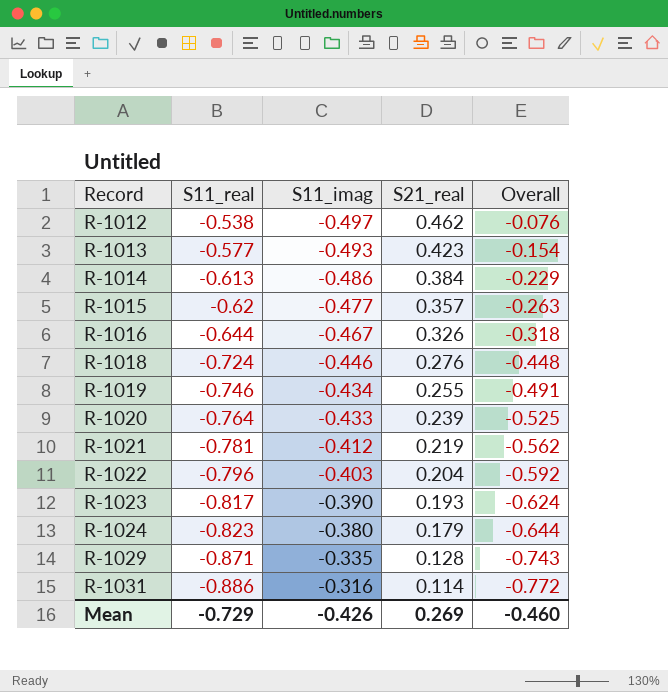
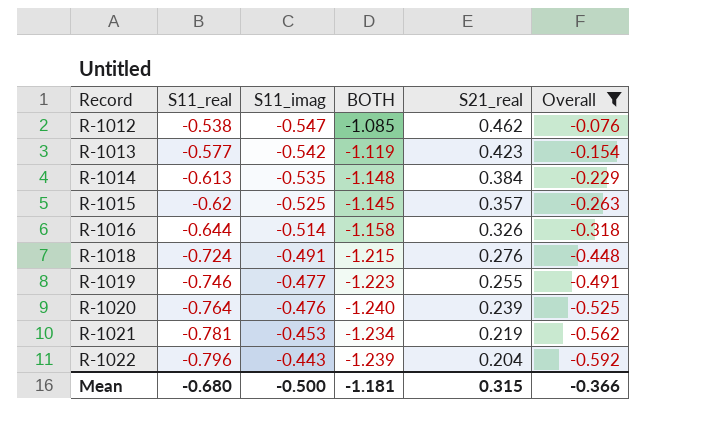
filter: none -> Overall >= -0.592
column BOTH | formula: none -> [S11_real] + [S11_imag]
R-1012 | S11_imag: -0.497 -> -0.547
R-1013 | S11_imag: -0.493 -> -0.542
R-1014 | S11_imag: -0.486 -> -0.535
R-1015 | S11_imag: -0.477 -> -0.525
R-1016 | S11_imag: -0.467 -> -0.514
R-1018 | S11_imag: -0.446 -> -0.491
R-1019 | S11_imag: -0.434 -> -0.477
R-1020 | S11_imag: -0.433 -> -0.476
R-1021 | S11_imag: -0.412 -> -0.453
R-1022 | S11_imag: -0.403 -> -0.443
Mean | S11_real: -0.729 -> -0.680
Mean | S11_imag: -0.426 -> -0.500
Mean | S21_real: 0.269 -> 0.315
Mean | Overall: -0.460 -> -0.366

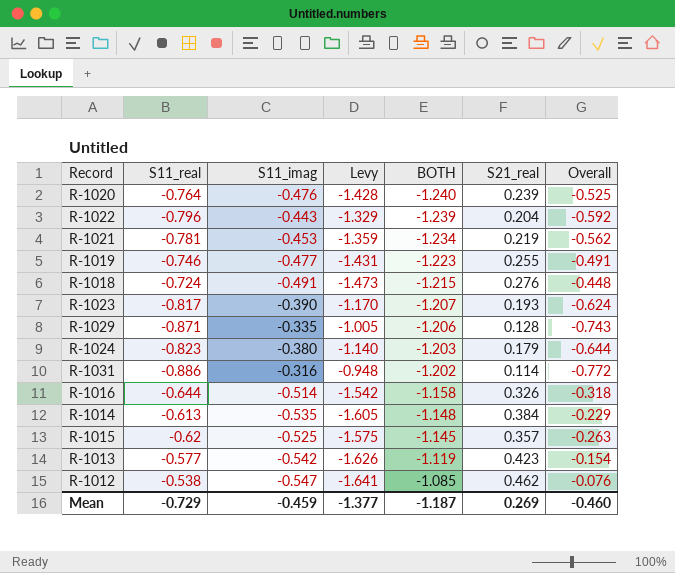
filter: Overall >= -0.592 -> none
row order: Record ascending -> BOTH ascending
column Levy | formula: none -> [S11_imag] * 3
Mean | S11_real: -0.680 -> -0.729
Mean | S11_imag: -0.500 -> -0.459
Mean | BOTH: -1.181 -> -1.187
Mean | S21_real: 0.315 -> 0.269
Mean | Overall: -0.366 -> -0.460

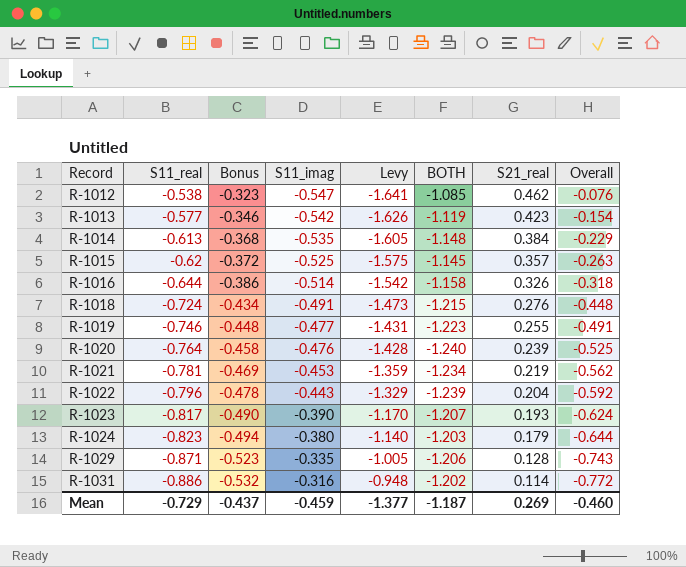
row order: BOTH ascending -> Record ascending
column Bonus | formula: none -> [S11_real] * 0.6

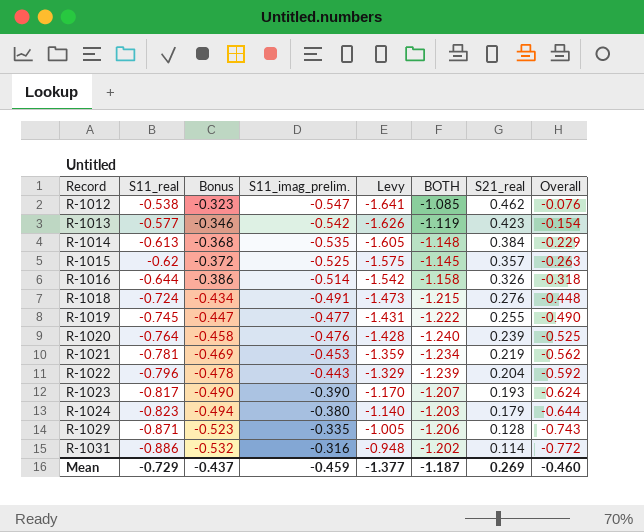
column name: S11_imag -> S11_imag_prelim.
R-1019 | S11_real: -0.746 -> -0.745
R-1019 | Bonus: -0.448 -> -0.447
R-1019 | BOTH: -1.223 -> -1.222
R-1019 | Overall: -0.491 -> -0.490

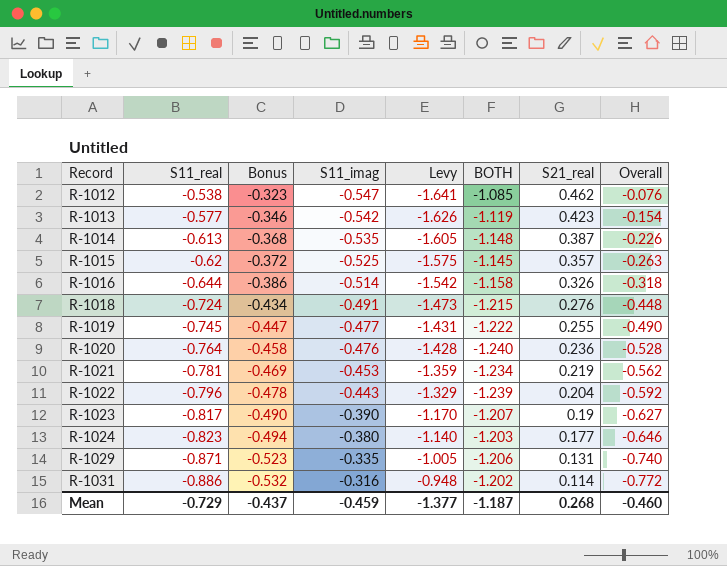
column name: S11_imag_prelim. -> S11_imag
R-1014 | S21_real: 0.384 -> 0.387
R-1014 | Overall: -0.229 -> -0.226
R-1020 | S21_real: 0.239 -> 0.236
R-1020 | Overall: -0.525 -> -0.528
R-1023 | S21_real: 0.193 -> 0.19
R-1023 | Overall: -0.624 -> -0.627
R-1024 | S21_real: 0.179 -> 0.177
R-1024 | Overall: -0.644 -> -0.646
R-1029 | S21_real: 0.128 -> 0.131
R-1029 | Overall: -0.743 -> -0.740
Mean | S21_real: 0.269 -> 0.268

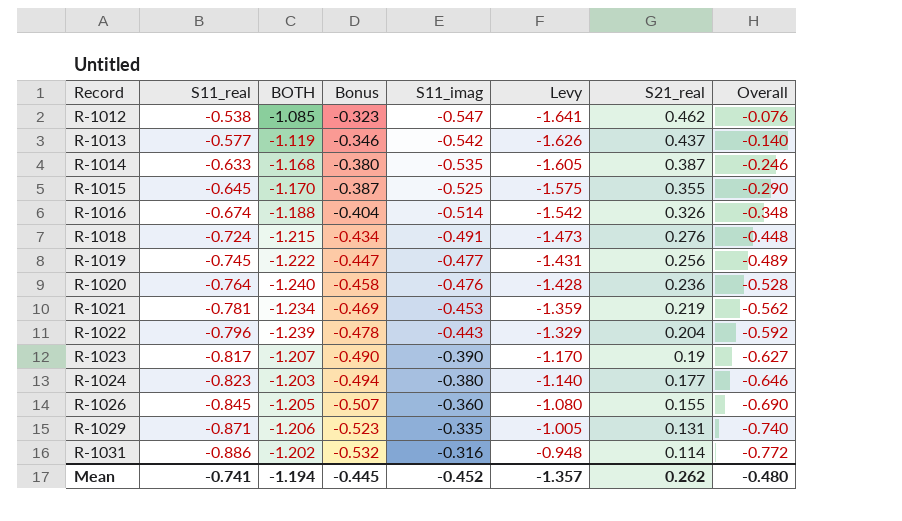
column BOTH | position: 6 -> 3
R-1013 | S21_real: 0.423 -> 0.437
R-1013 | Overall: -0.154 -> -0.140
R-1014 | S11_real: -0.613 -> -0.633
R-1014 | BOTH: -1.148 -> -1.168
R-1014 | Bonus: -0.368 -> -0.380
R-1014 | Overall: -0.226 -> -0.246
R-1015 | S11_real: -0.62 -> -0.645
R-1015 | BOTH: -1.145 -> -1.170
R-1015 | Bonus: -0.372 -> -0.387
R-1015 | S21_real: 0.357 -> 0.355
R-1015 | Overall: -0.263 -> -0.290
R-1016 | S11_real: -0.644 -> -0.674
R-1016 | BOTH: -1.158 -> -1.188
R-1016 | Bonus: -0.386 -> -0.404
R-1016 | Overall: -0.318 -> -0.348
R-1019 | S21_real: 0.255 -> 0.256
R-1019 | Overall: -0.490 -> -0.489
row R-1026: none -> -0.845 | -1.205 | -0.507 | -0.360 | -1.080 | 0.155 | -0.690
Mean | S11_real: -0.729 -> -0.741
Mean | BOTH: -1.187 -> -1.194
Mean | Bonus: -0.437 -> -0.445
Mean | S11_imag: -0.459 -> -0.452
Mean | Levy: -1.377 -> -1.357
Mean | S21_real: 0.268 -> 0.262
Mean | Overall: -0.460 -> -0.480

